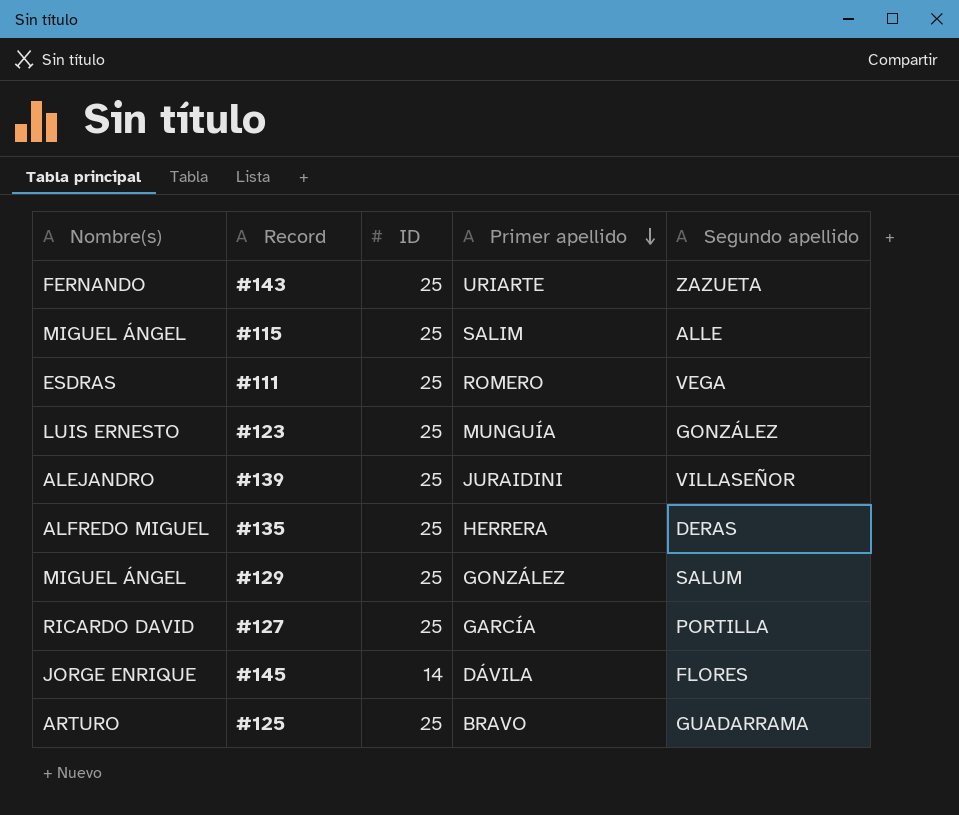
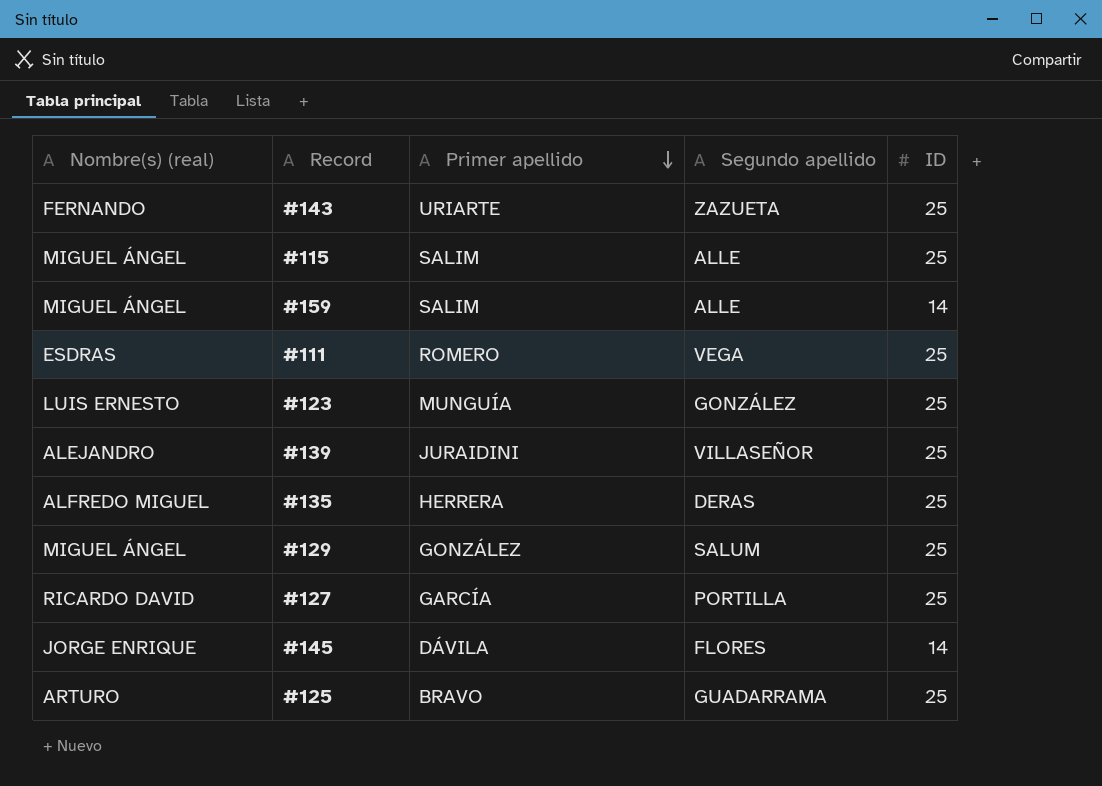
column name: Nombre(s) -> Nombre(s) (real)
column ID | position: 3 -> 5
row #159: none -> MIGUEL ÁNGEL | SALIM | ALLE | 14

